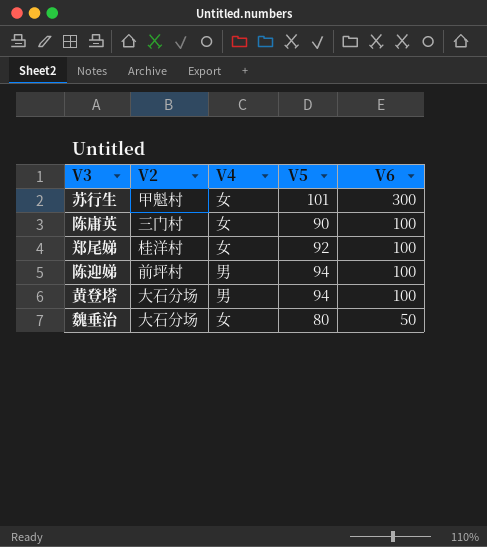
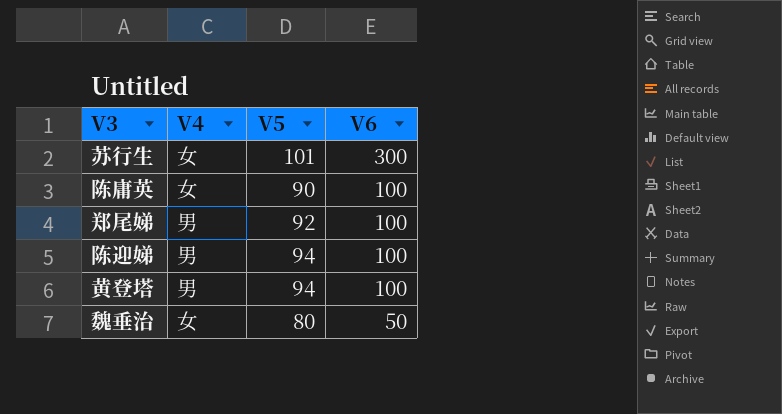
column V2 | position: 2 -> none
郑尾娣 | V4: 女 -> 男

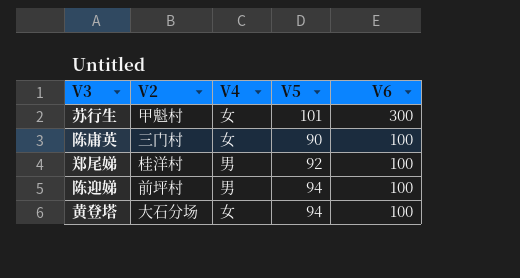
column V2 | position: none -> 2
row 魏垂治: 女 | 80 | 50 -> none
黄登塔 | V4: 男 -> 女

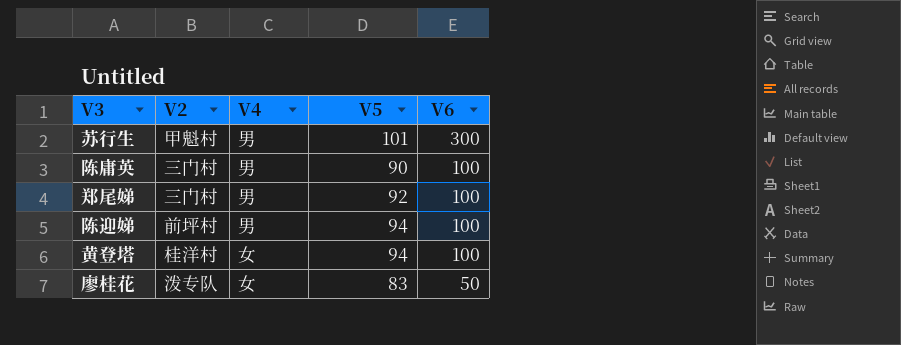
苏行生 | V4: 女 -> 男
陈庸英 | V4: 女 -> 男
郑尾娣 | V2: 桂洋村 -> 三门村
黄登塔 | V2: 大石分场 -> 桂洋村
row 廖桂花: none -> 泼专队 | 女 | 83 | 50

